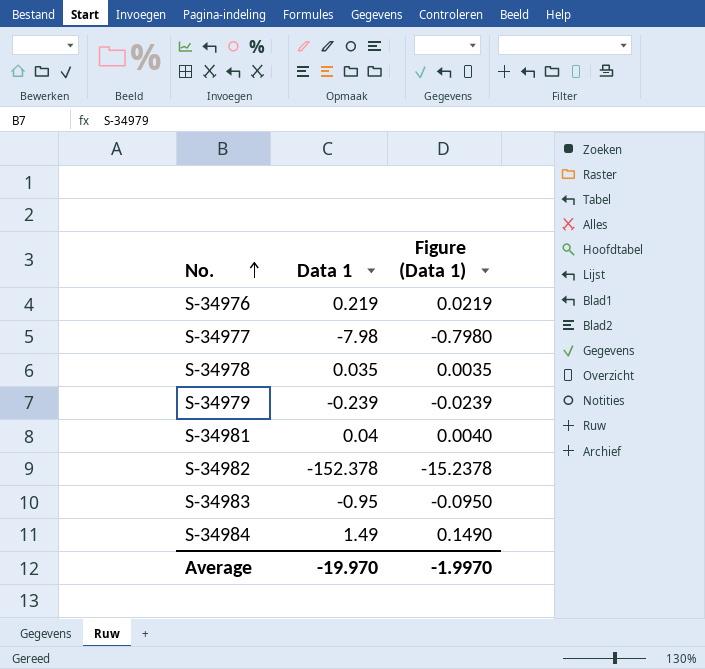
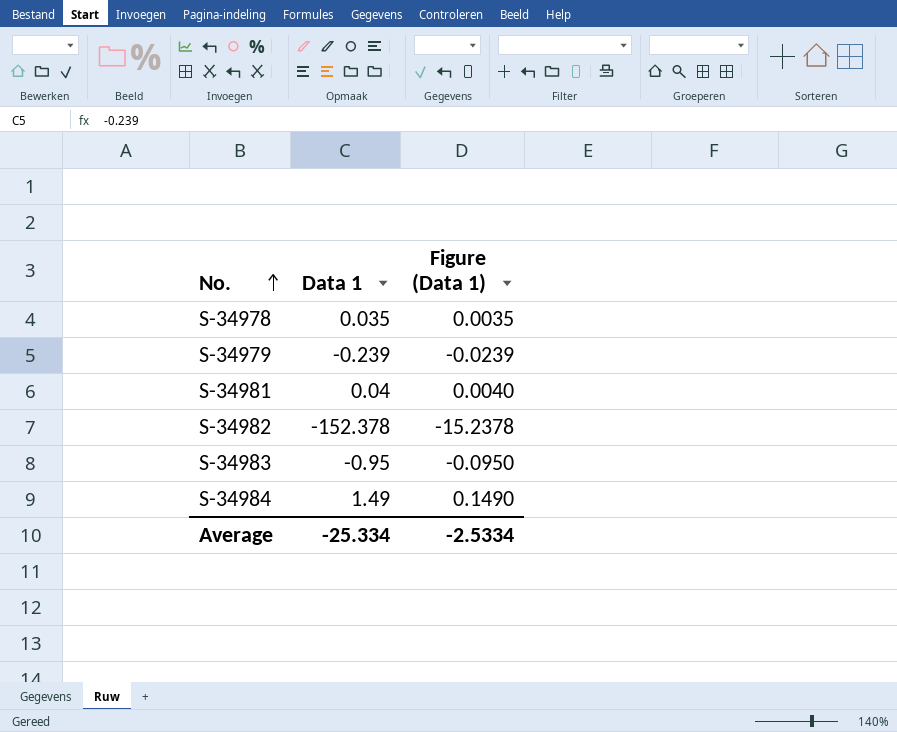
row S-34976: 0.219 | 0.0219 -> none
row S-34977: -7.98 | -0.7980 -> none
Average | Data 1: -19.970 -> -25.334
Average | Figure (Data 1): -1.9970 -> -2.5334

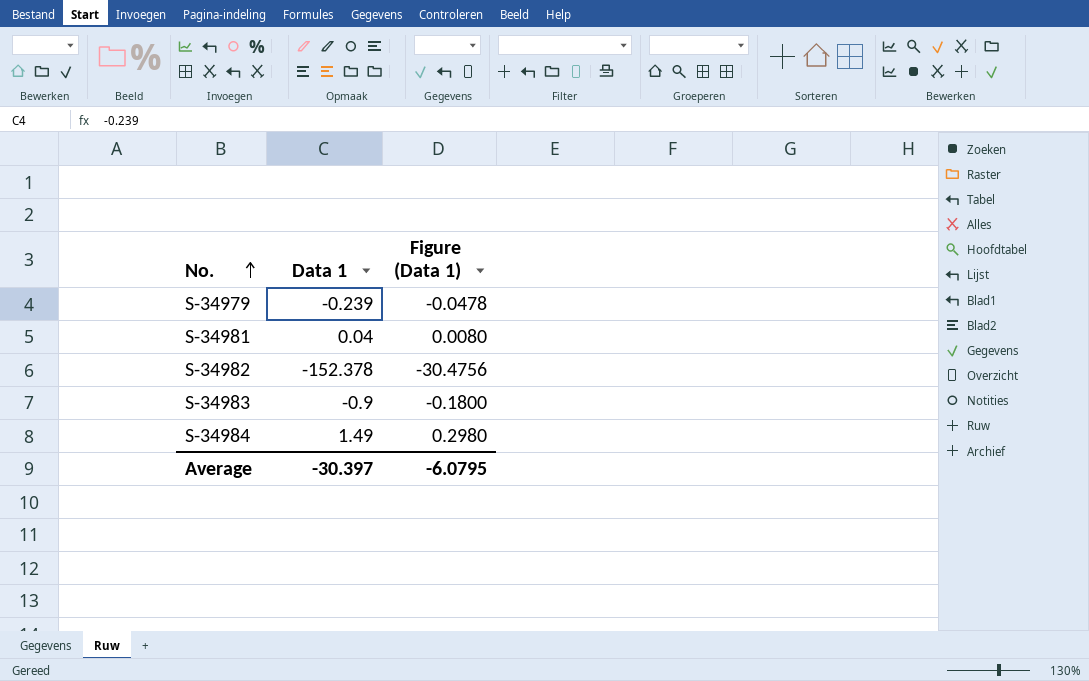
column Figure (Data 1) | formula: [Data 1] * 0.1 -> [Data 1] * 0.2
row S-34978: 0.035 | 0.0035 -> none
S-34983 | Data 1: -0.95 -> -0.9
Average | Data 1: -25.334 -> -30.397
Average | Figure (Data 1): -2.5334 -> -6.0795

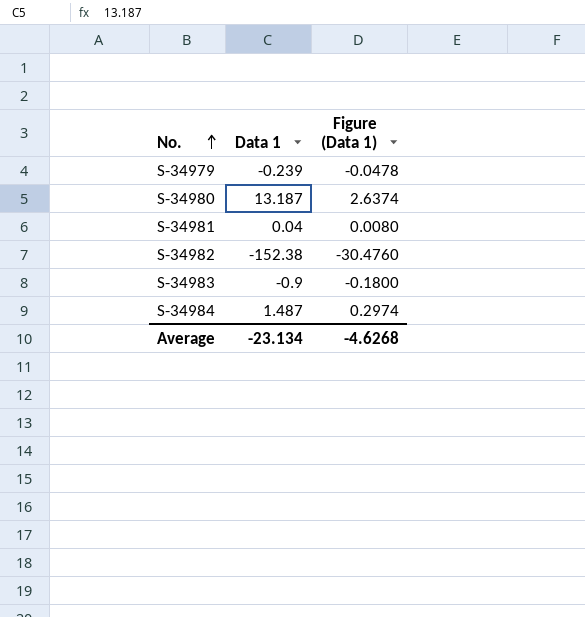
row S-34980: none -> 13.187 | 2.6374
S-34982 | Data 1: -152.378 -> -152.38
S-34982 | Figure (Data 1): -30.4756 -> -30.4760
S-34984 | Data 1: 1.49 -> 1.487
S-34984 | Figure (Data 1): 0.2980 -> 0.2974
Average | Data 1: -30.397 -> -23.134
Average | Figure (Data 1): -6.0795 -> -4.6268

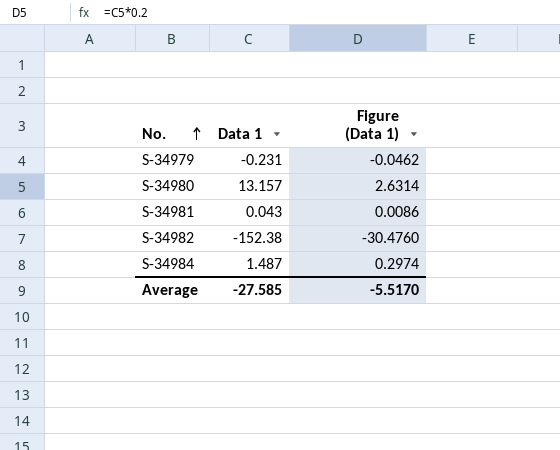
row S-34983: -0.9 | -0.1800 -> none
S-34979 | Data 1: -0.239 -> -0.231
S-34979 | Figure (Data 1): -0.0478 -> -0.0462
S-34980 | Data 1: 13.187 -> 13.157
S-34980 | Figure (Data 1): 2.6374 -> 2.6314
S-34981 | Data 1: 0.04 -> 0.043
S-34981 | Figure (Data 1): 0.0080 -> 0.0086
Average | Data 1: -23.134 -> -27.585
Average | Figure (Data 1): -4.6268 -> -5.5170

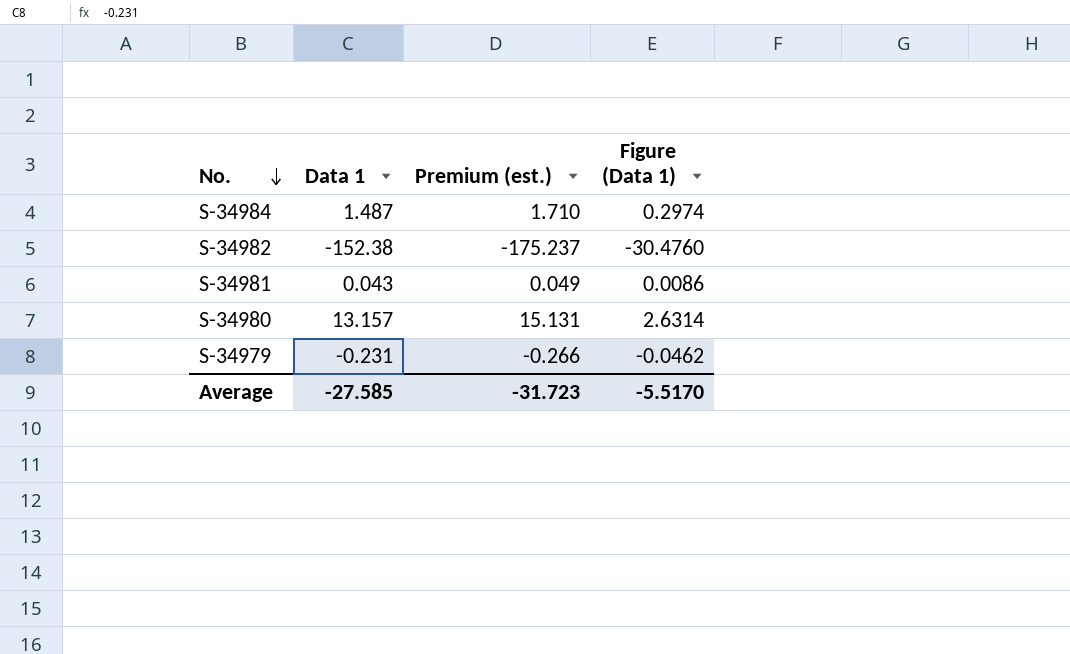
row order: No. ascending -> No. descending
column Premium (est.) | formula: none -> [Data 1] * 1.15

